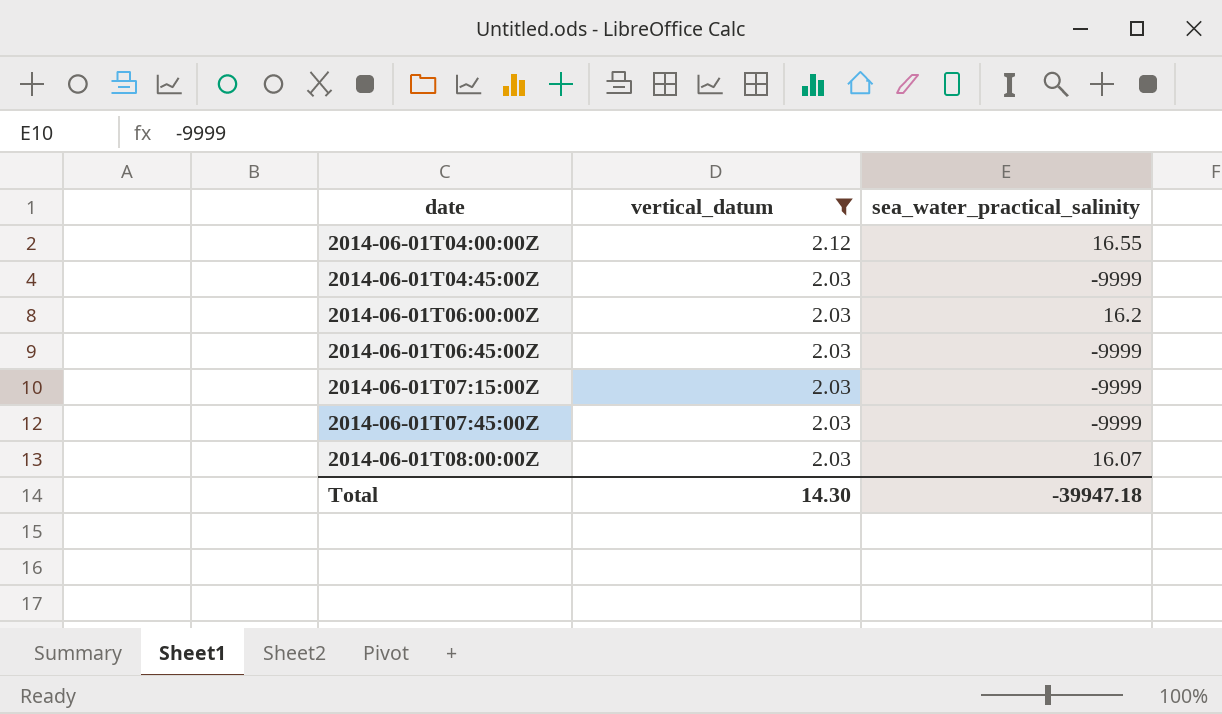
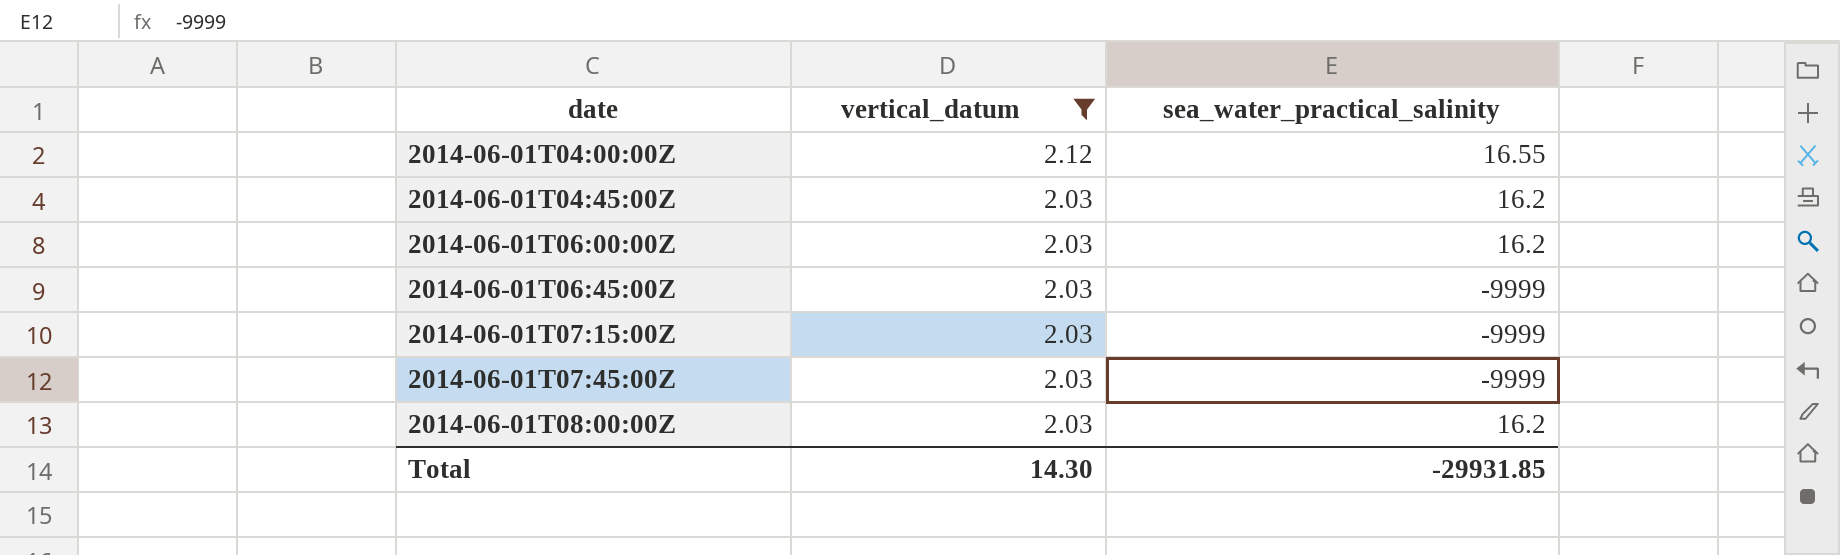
2014-06-01T04:45:00Z | sea_water_practical_salinity: -9999 -> 16.2
2014-06-01T08:00:00Z | sea_water_practical_salinity: 16.07 -> 16.2
Total | sea_water_practical_salinity: -39947.18 -> -29931.85

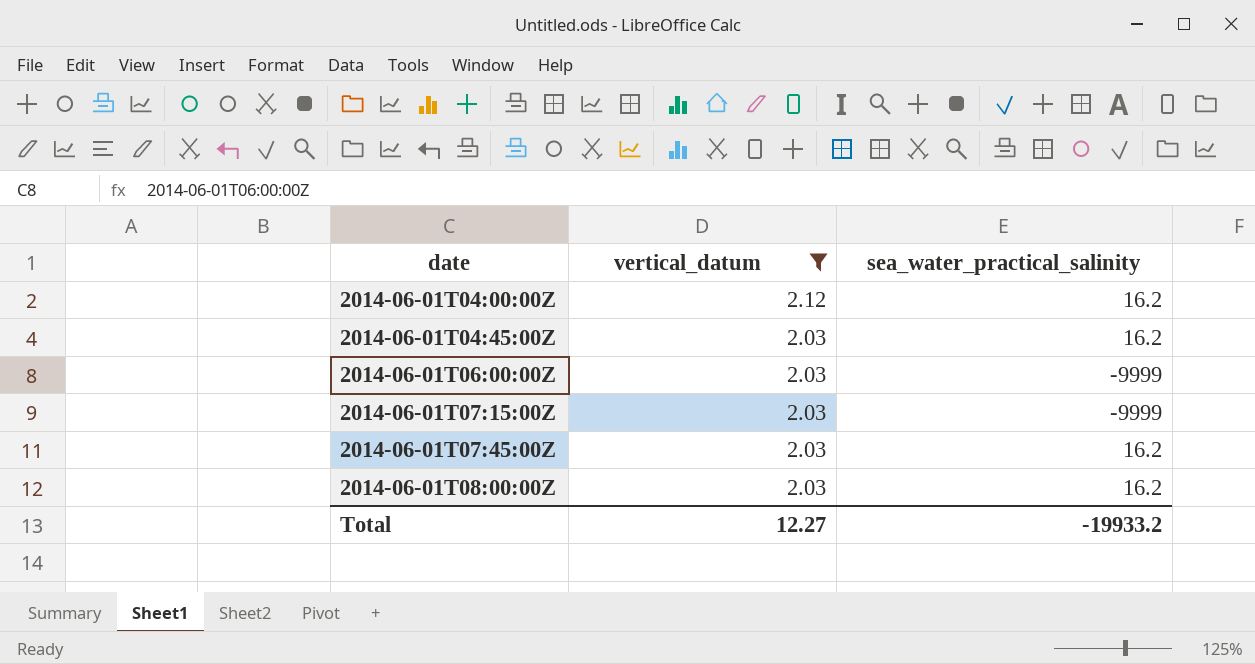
row 2014-06-01T06:45:00Z: 2.03 | -9999 -> none
2014-06-01T04:00:00Z | sea_water_practical_salinity: 16.55 -> 16.2
2014-06-01T06:00:00Z | sea_water_practical_salinity: 16.2 -> -9999
2014-06-01T07:45:00Z | sea_water_practical_salinity: -9999 -> 16.2
Total | vertical_datum: 14.30 -> 12.27
Total | sea_water_practical_salinity: -29931.85 -> -19933.2

